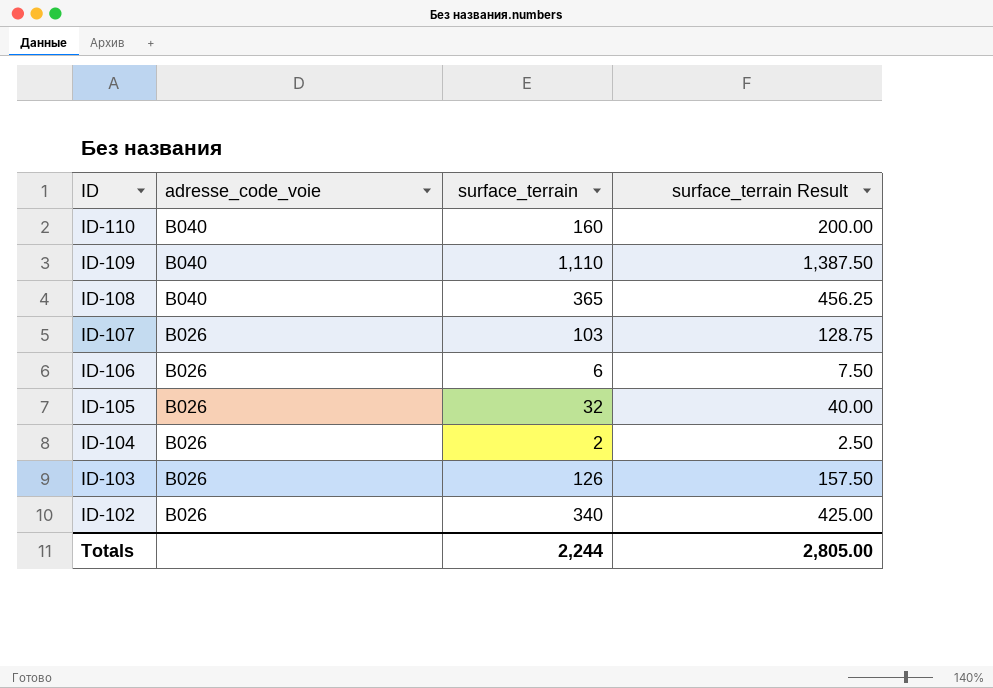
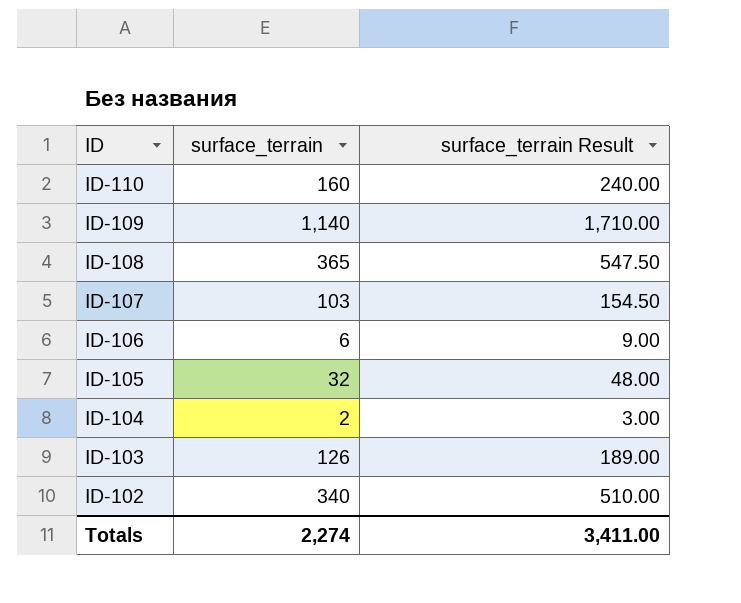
column adresse_code_voie | position: 2 -> none
column surface_terrain Result | formula: [surface_terrain] * 1.25 -> [surface_terrain] * 1.5
ID-109 | surface_terrain: 1,110 -> 1,140
Totals | surface_terrain: 2,244 -> 2,274
Totals | surface_terrain Result: 2,805.00 -> 3,411.00

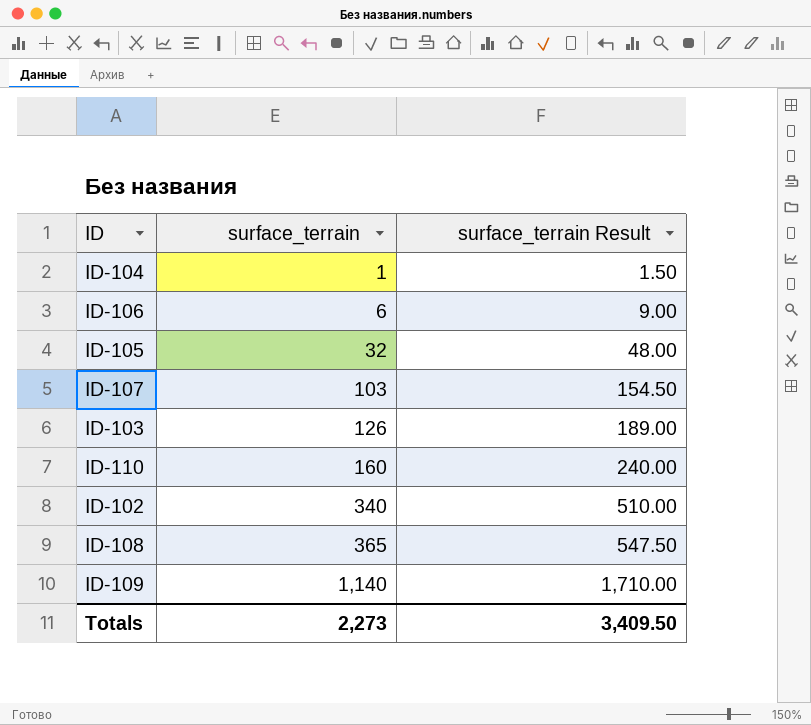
row order: ID descending -> surface_terrain ascending
ID-104 | surface_terrain: 2 -> 1
ID-104 | surface_terrain Result: 3.00 -> 1.50
Totals | surface_terrain: 2,274 -> 2,273
Totals | surface_terrain Result: 3,411.00 -> 3,409.50

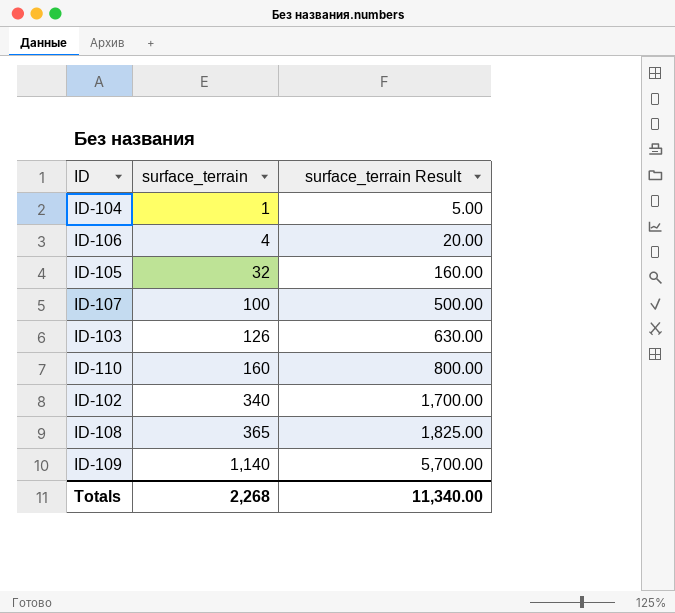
column surface_terrain Result | formula: [surface_terrain] * 1.5 -> [surface_terrain] * 5
ID-106 | surface_terrain: 6 -> 4
ID-107 | surface_terrain: 103 -> 100
Totals | surface_terrain: 2,273 -> 2,268
Totals | surface_terrain Result: 3,409.50 -> 11,340.00

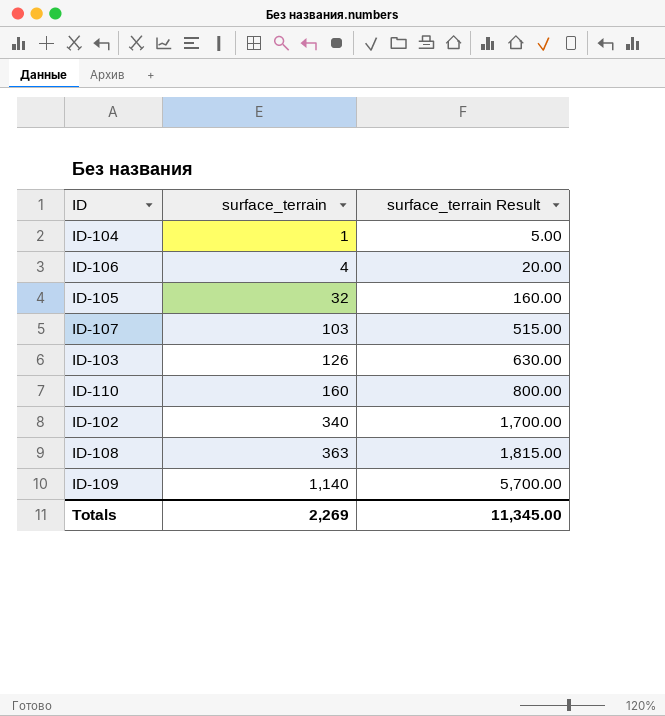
ID-107 | surface_terrain: 100 -> 103
ID-107 | surface_terrain Result: 500.00 -> 515.00
ID-108 | surface_terrain: 365 -> 363
ID-108 | surface_terrain Result: 1,825.00 -> 1,815.00
Totals | surface_terrain: 2,268 -> 2,269
Totals | surface_terrain Result: 11,340.00 -> 11,345.00

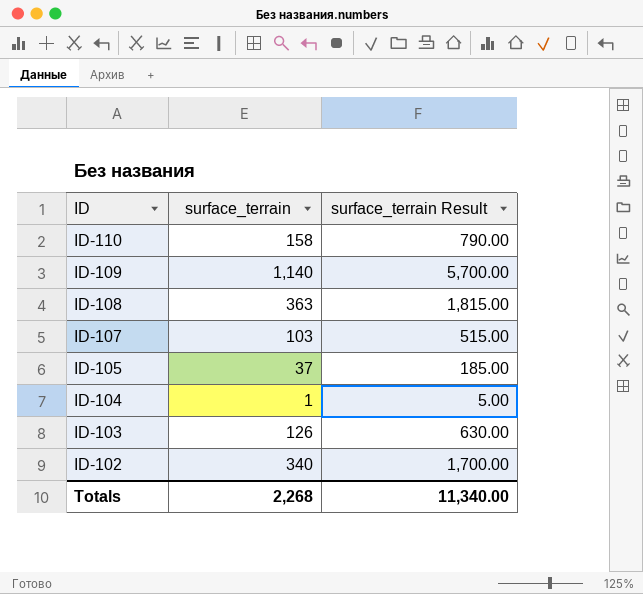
row order: surface_terrain ascending -> ID descending
row ID-106: 4 | 20.00 -> none
ID-110 | surface_terrain: 160 -> 158
ID-110 | surface_terrain Result: 800.00 -> 790.00
ID-105 | surface_terrain: 32 -> 37
ID-105 | surface_terrain Result: 160.00 -> 185.00
Totals | surface_terrain: 2,269 -> 2,268
Totals | surface_terrain Result: 11,345.00 -> 11,340.00

